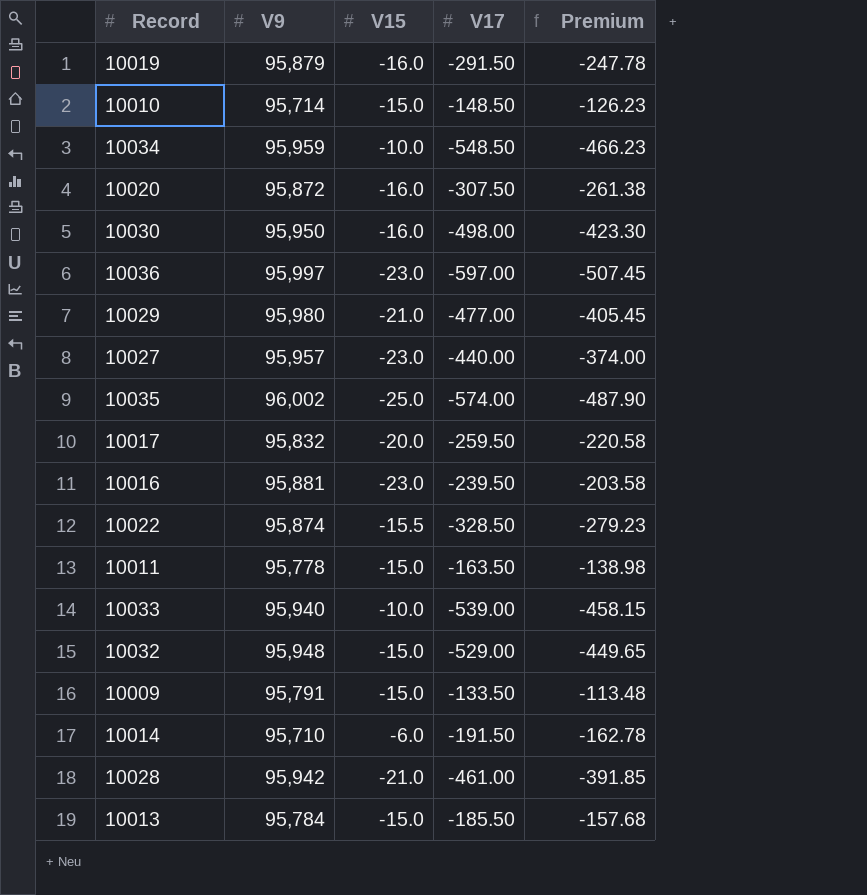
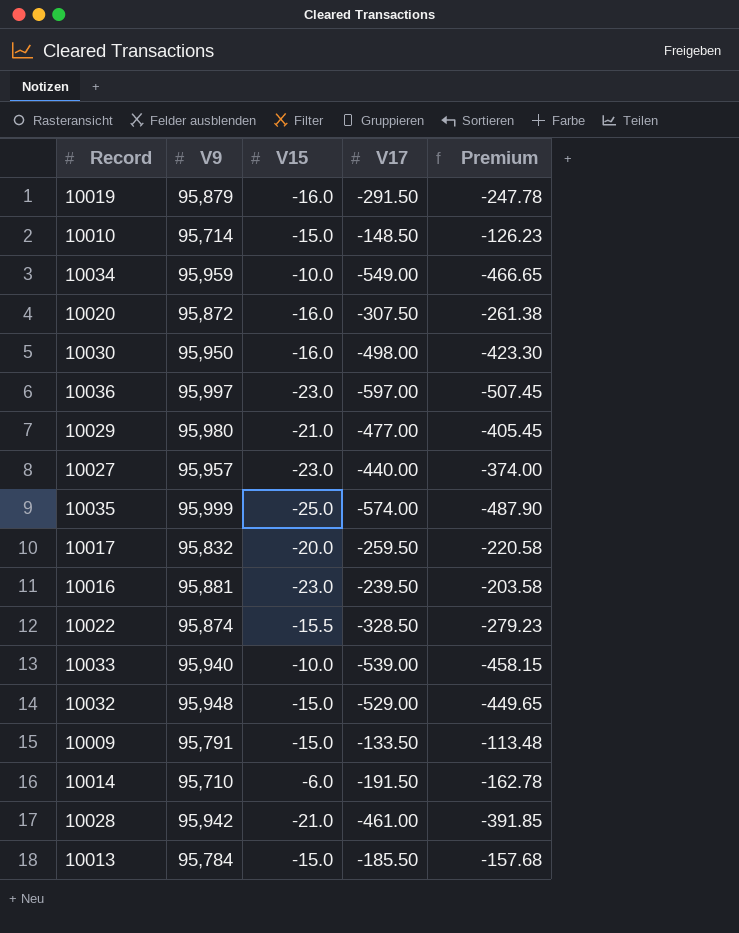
row 10011: 95,778 | -15.0 | -163.50 | -138.98 -> none
10034 | V17: -548.50 -> -549.00
10034 | Premium: -466.23 -> -466.65
10035 | V9: 96,002 -> 95,999

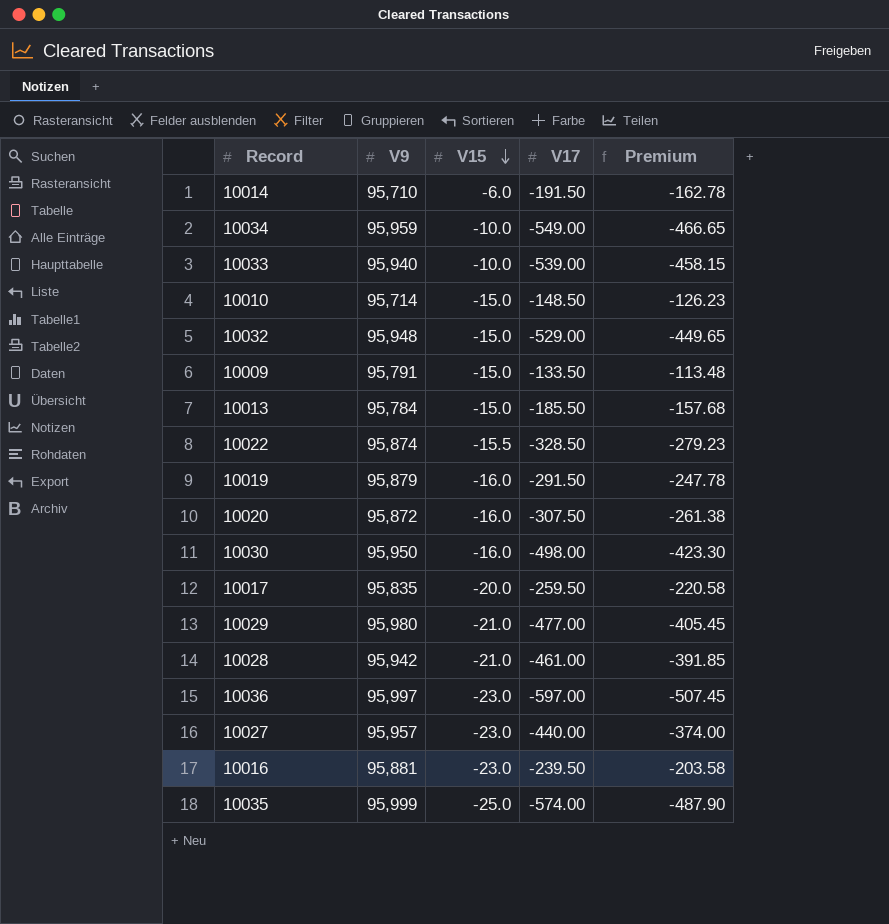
row order: none -> V15 descending
10017 | V9: 95,832 -> 95,835

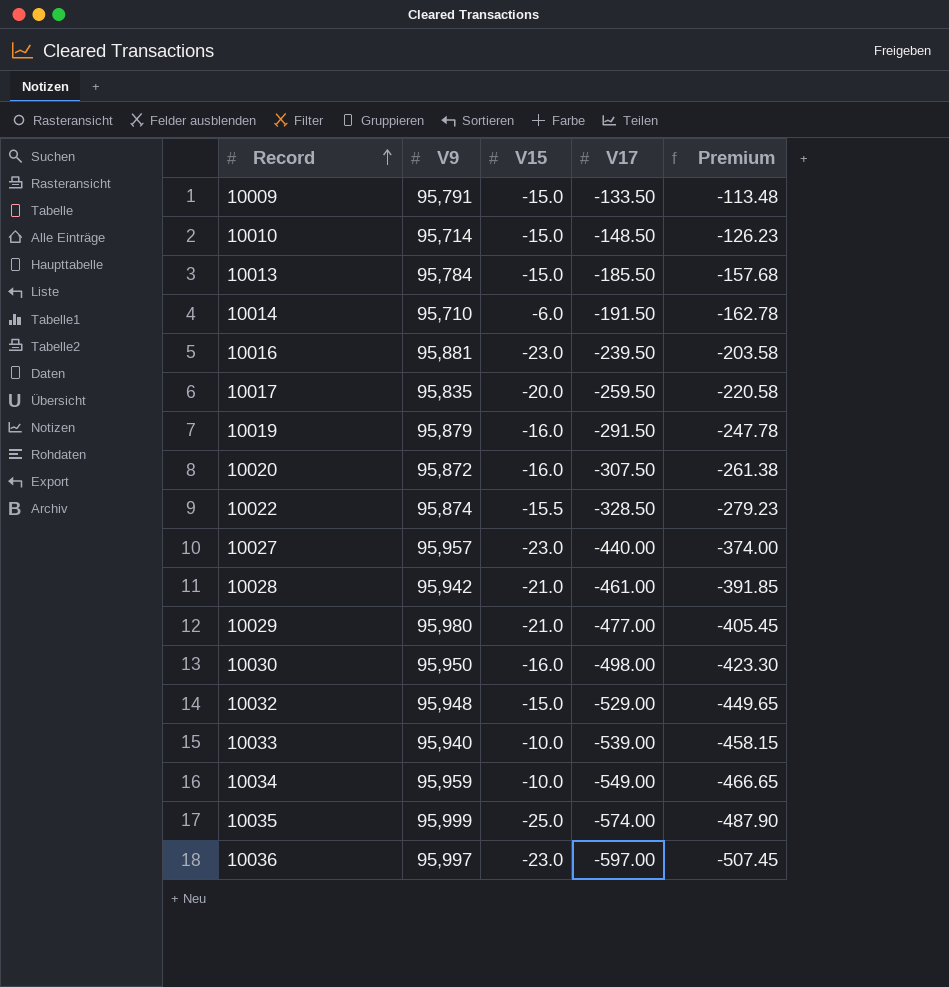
row order: V15 descending -> Record ascending

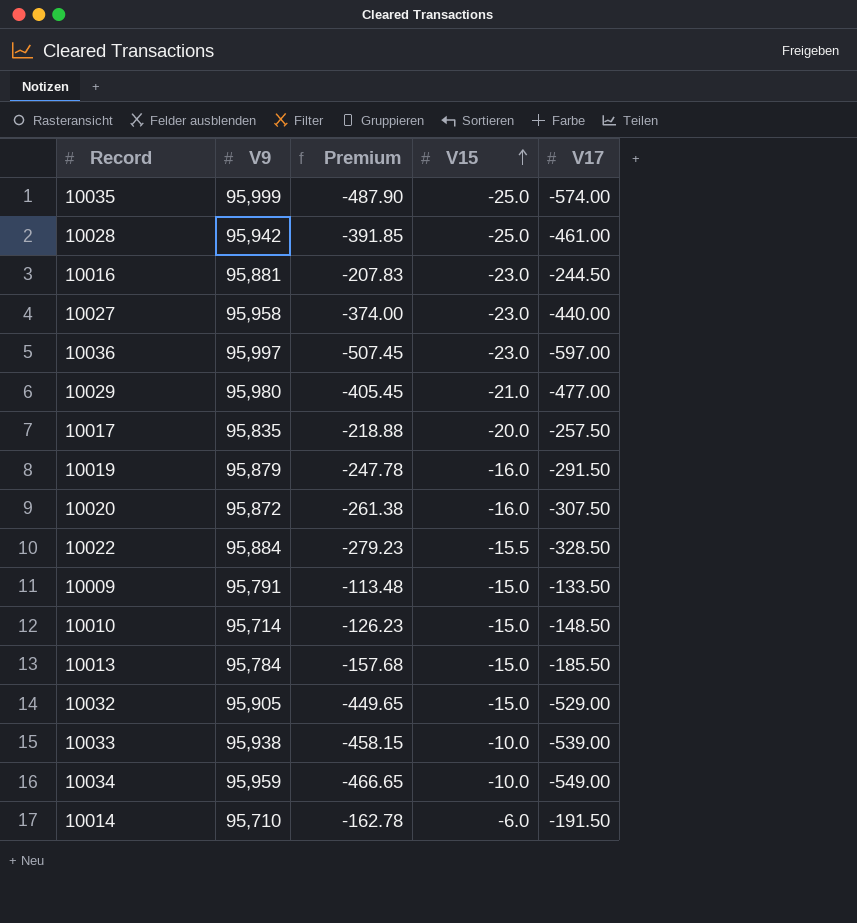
row order: Record ascending -> V15 ascending
column Premium | position: 5 -> 3
row 10030: 95,950 | -16.0 | -498.00 | -423.30 -> none
10028 | V15: -21.0 -> -25.0
10016 | Premium: -203.58 -> -207.83
10016 | V17: -239.50 -> -244.50
10027 | V9: 95,957 -> 95,958
10017 | Premium: -220.58 -> -218.88
10017 | V17: -259.50 -> -257.50
10022 | V9: 95,874 -> 95,884
10032 | V9: 95,948 -> 95,905
10033 | V9: 95,940 -> 95,938

